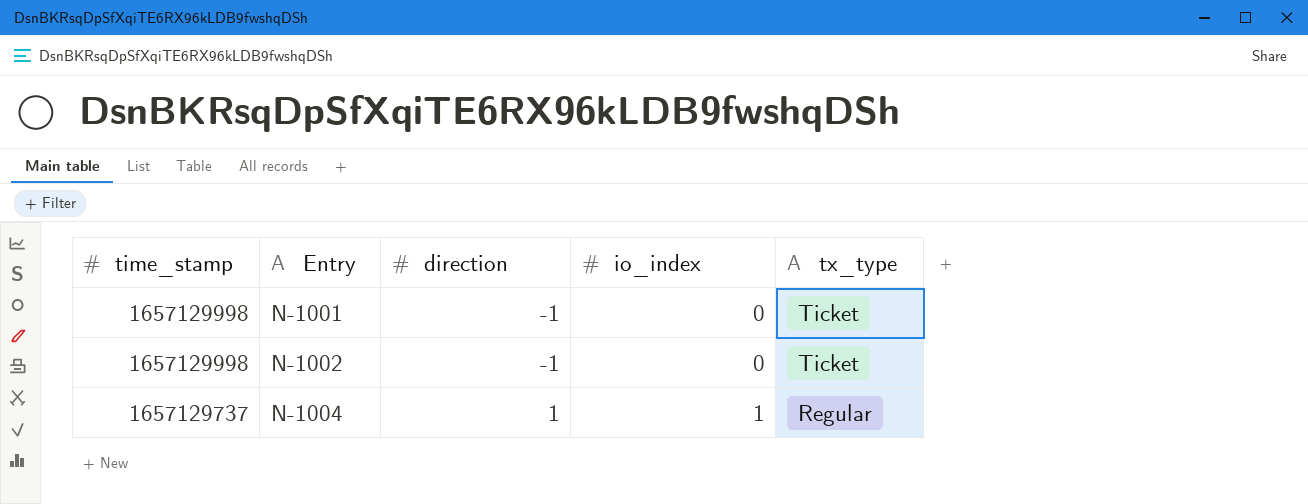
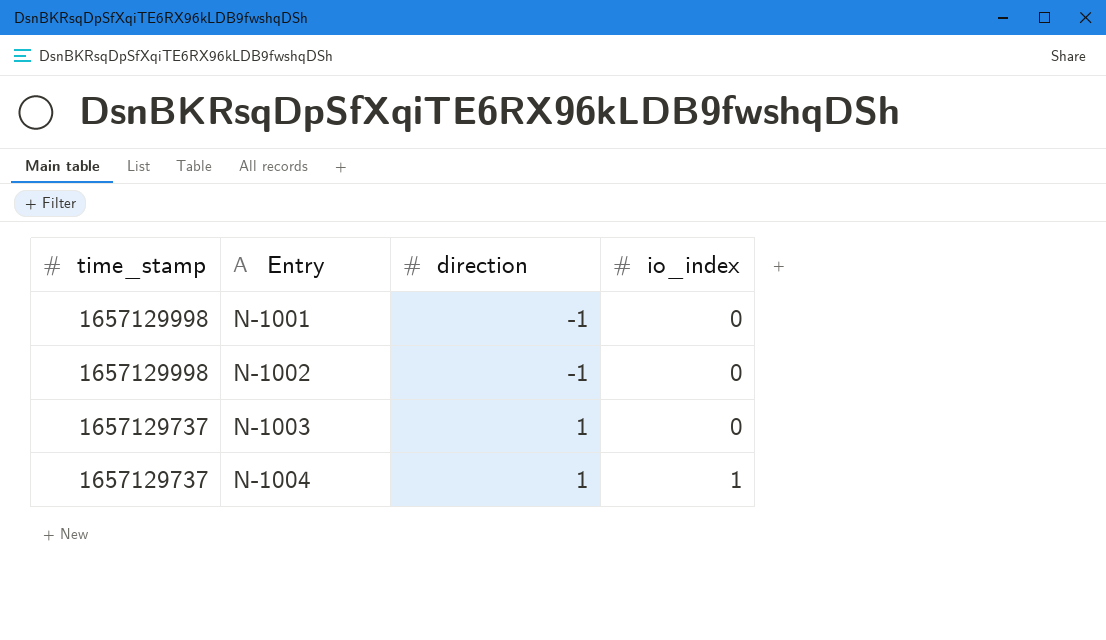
column tx_type | position: 5 -> none
row N-1003: none -> 1657129737 | 1 | 0

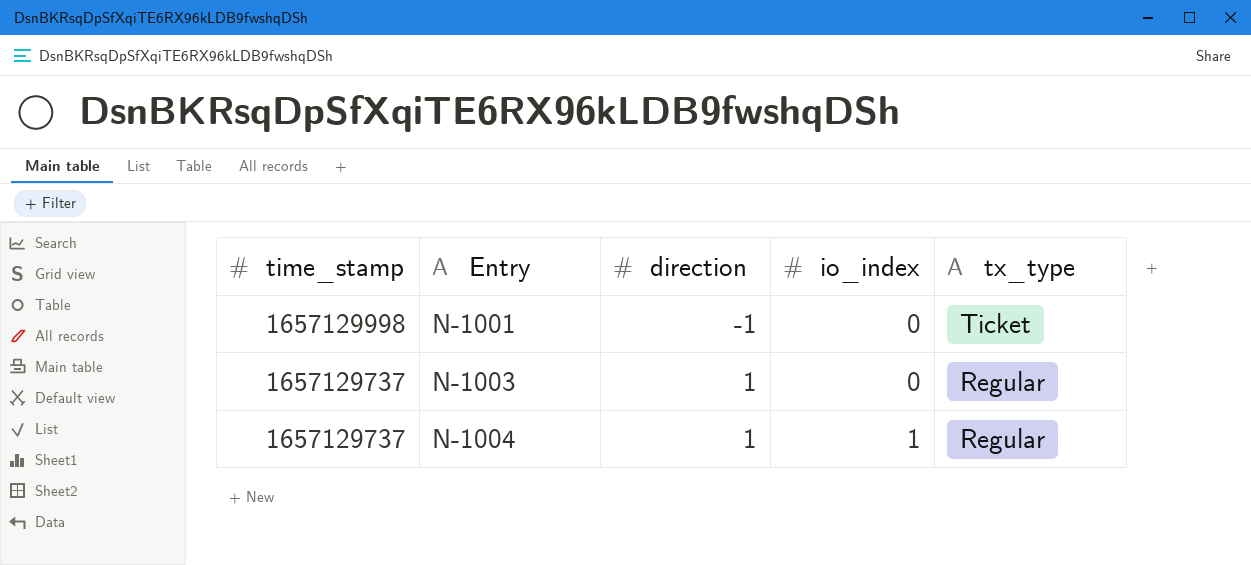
column tx_type | position: none -> 5
row N-1002: 1657129998 | -1 | 0 -> none

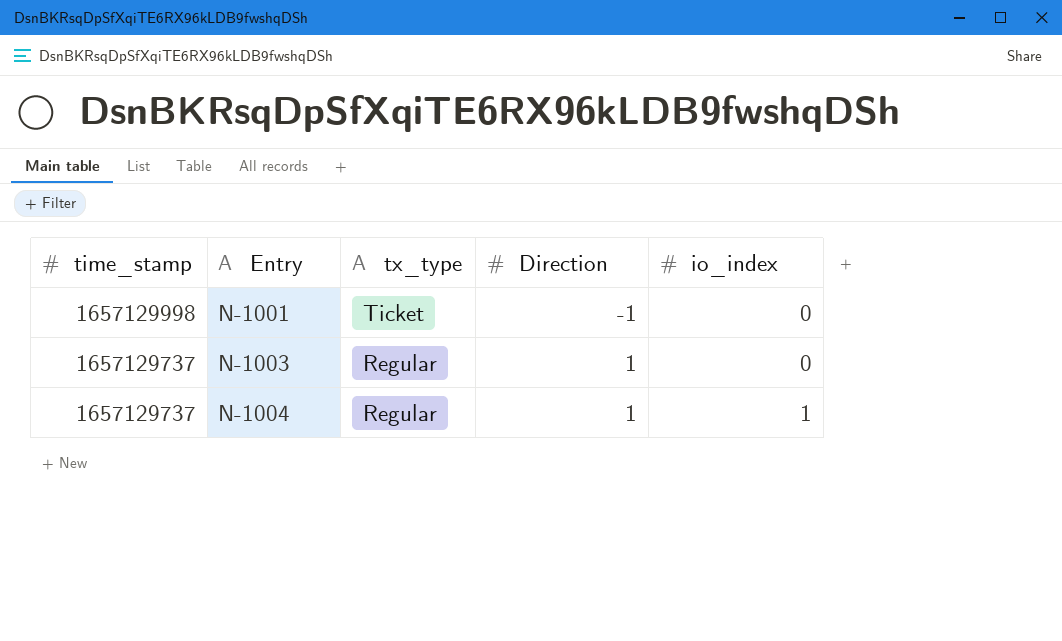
column tx_type | position: 5 -> 3
column name: direction -> Direction

